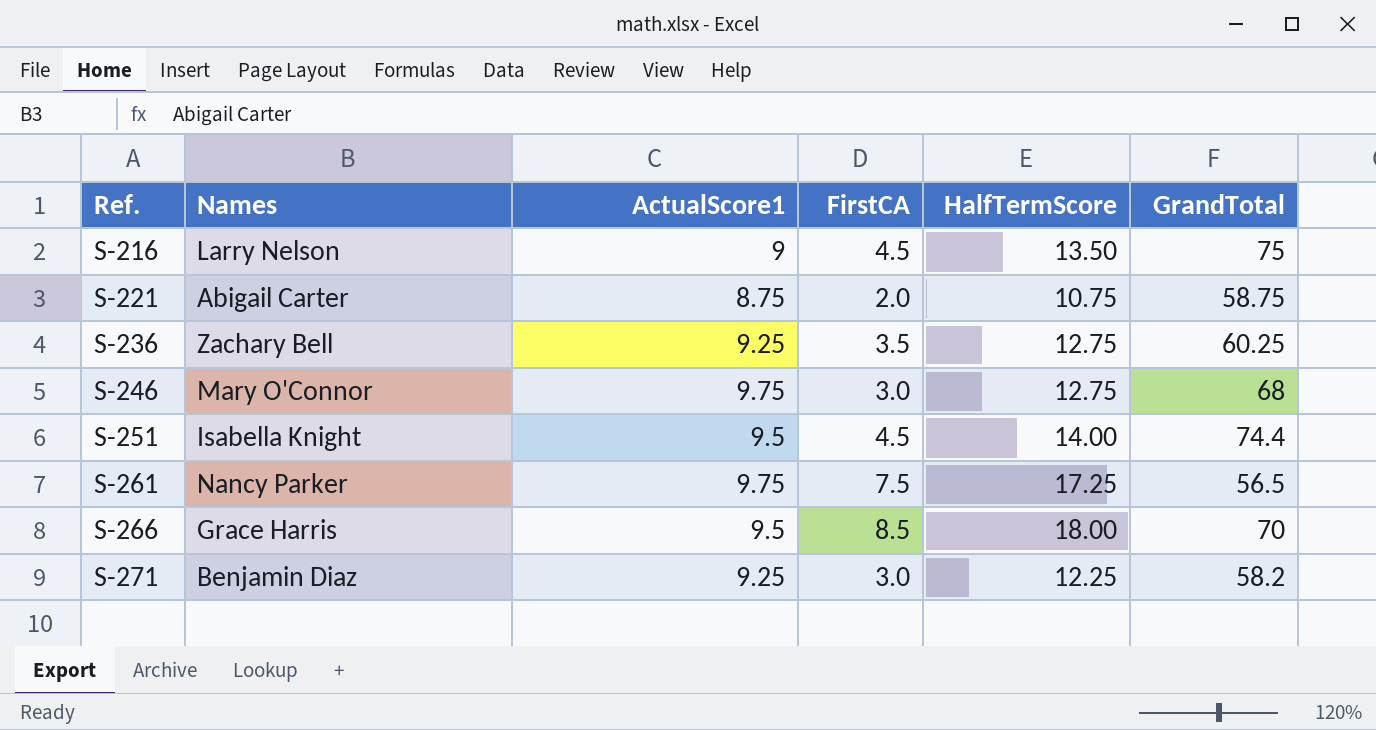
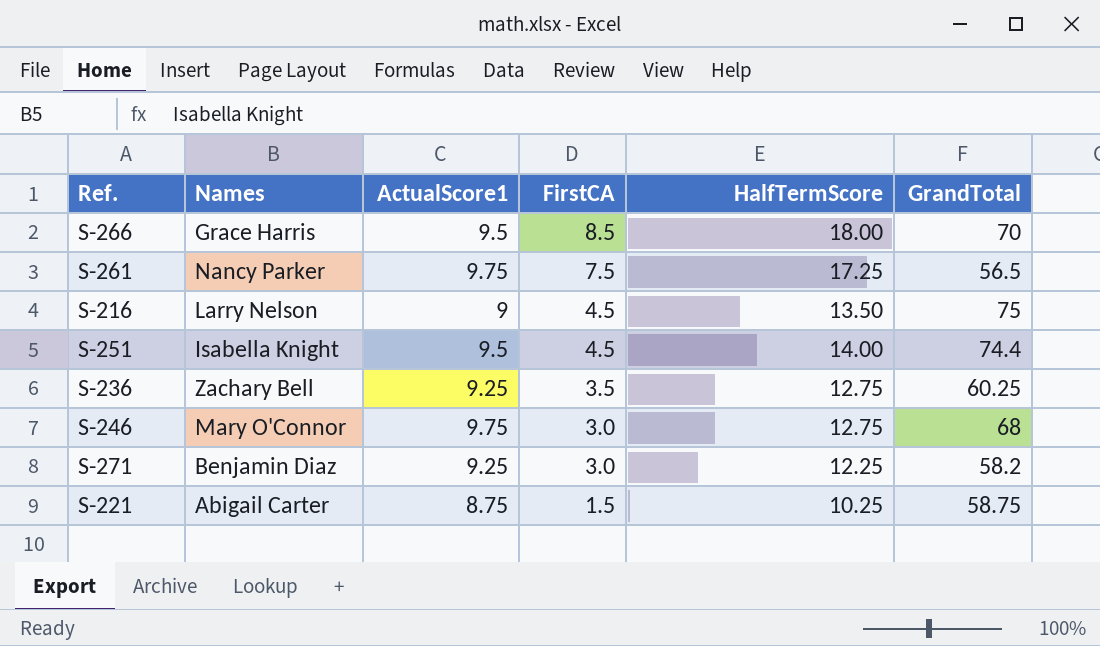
row order: Ref. ascending -> FirstCA descending
S-221 | FirstCA: 2.0 -> 1.5
S-221 | HalfTermScore: 10.75 -> 10.25

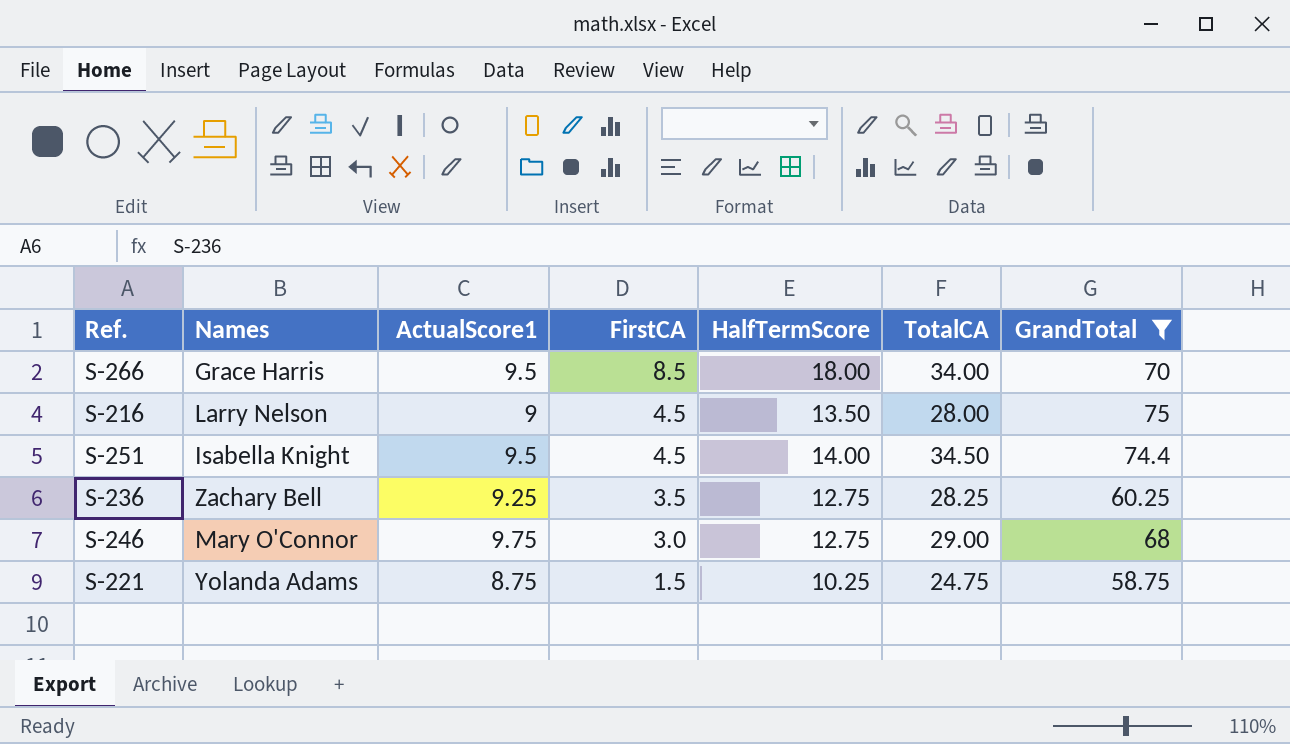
filter: none -> GrandTotal >= 58.75
column TotalCA | position: none -> 6
S-221 | Names: Abigail Carter -> Yolanda Adams

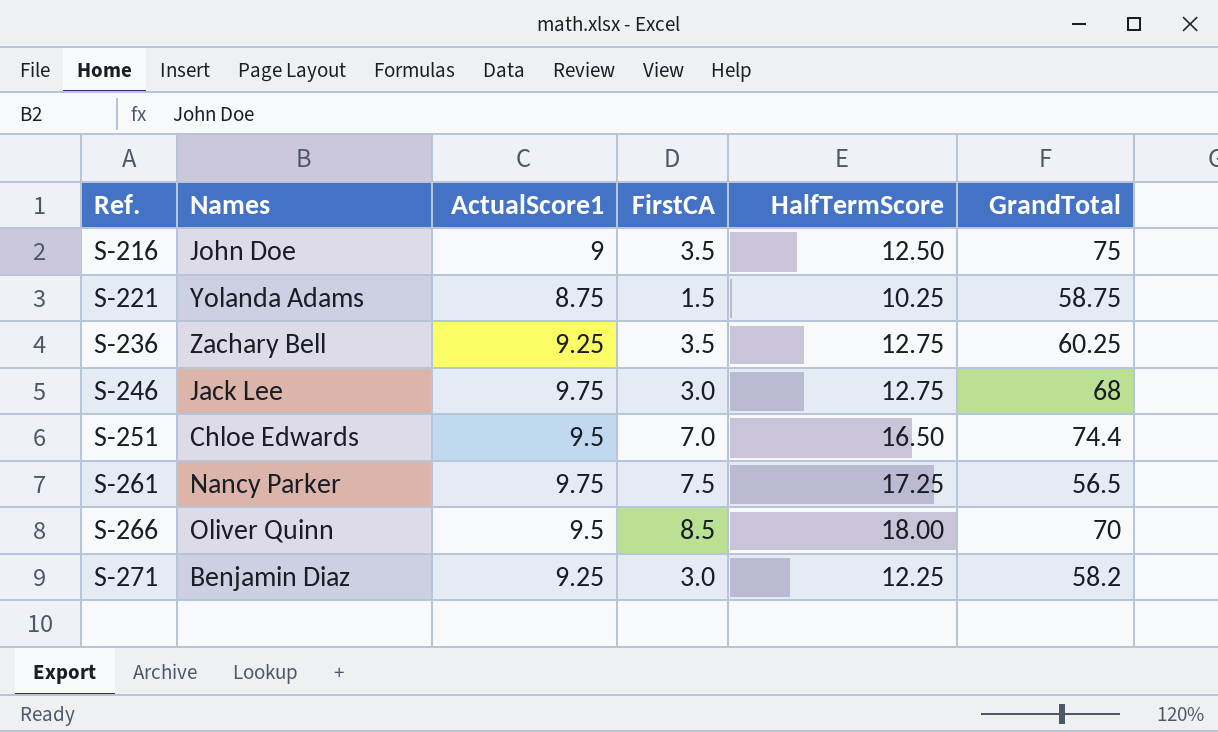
filter: GrandTotal >= 58.75 -> none
row order: FirstCA descending -> Ref. ascending
column TotalCA | position: 6 -> none
S-216 | Names: Larry Nelson -> John Doe
S-216 | FirstCA: 4.5 -> 3.5
S-216 | HalfTermScore: 13.50 -> 12.50
S-246 | Names: Mary O'Connor -> Jack Lee
S-251 | Names: Isabella Knight -> Chloe Edwards
S-251 | FirstCA: 4.5 -> 7.0
S-251 | HalfTermScore: 14.00 -> 16.50
S-266 | Names: Grace Harris -> Oliver Quinn

